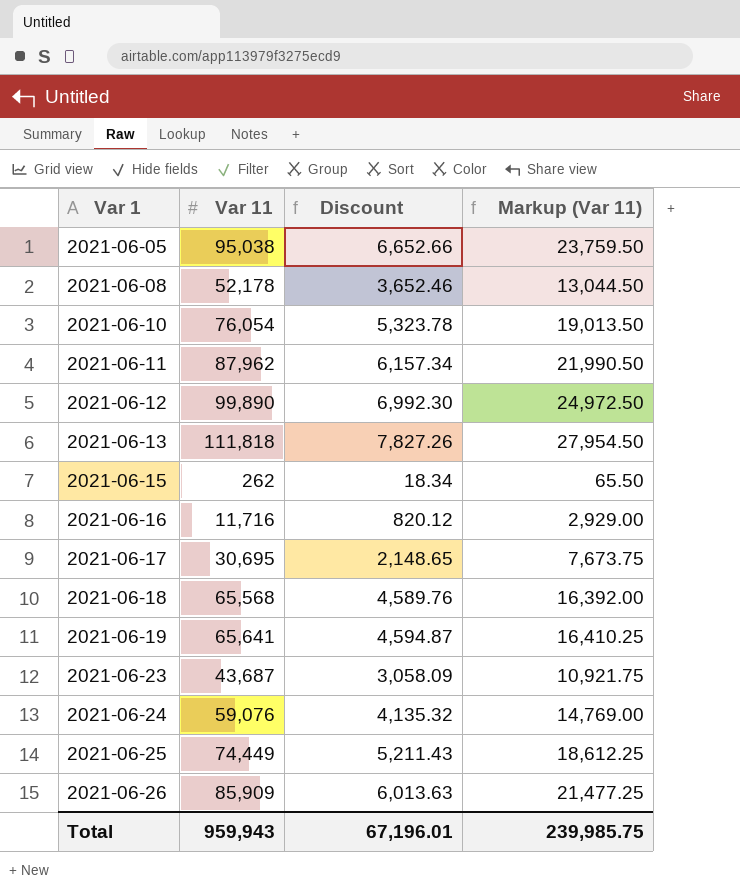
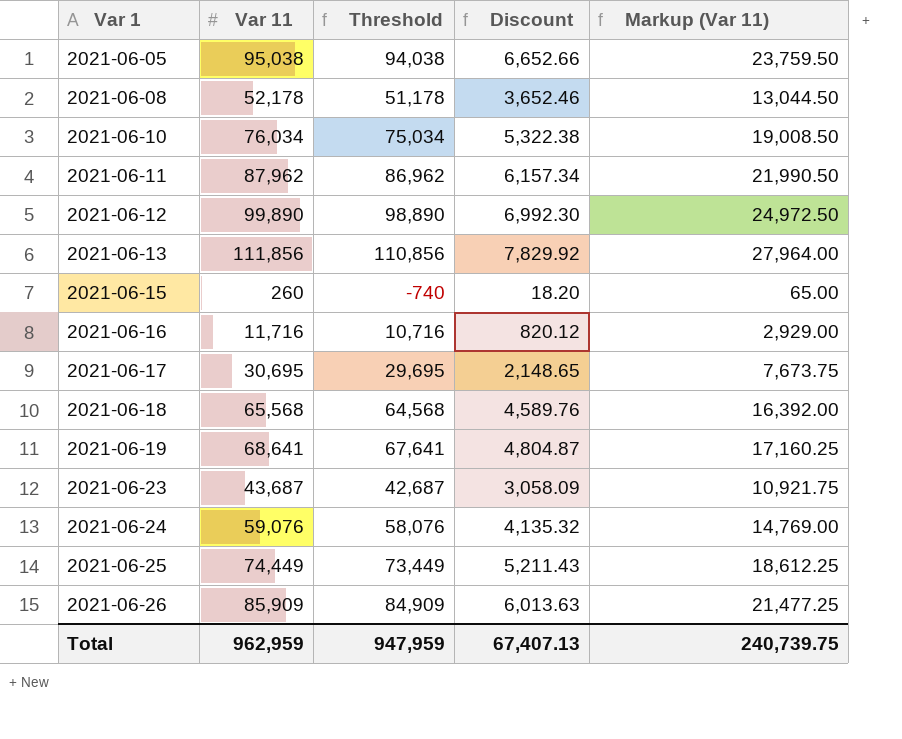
column Threshold | formula: none -> [Var 11] - 1000
2021-06-10 | Var 11: 76,054 -> 76,034
2021-06-10 | Discount: 5,323.78 -> 5,322.38
2021-06-10 | Markup (Var 11): 19,013.50 -> 19,008.50
2021-06-13 | Var 11: 111,818 -> 111,856
2021-06-13 | Discount: 7,827.26 -> 7,829.92
2021-06-13 | Markup (Var 11): 27,954.50 -> 27,964.00
2021-06-15 | Var 11: 262 -> 260
2021-06-15 | Discount: 18.34 -> 18.20
2021-06-15 | Markup (Var 11): 65.50 -> 65.00
2021-06-19 | Var 11: 65,641 -> 68,641
2021-06-19 | Discount: 4,594.87 -> 4,804.87
2021-06-19 | Markup (Var 11): 16,410.25 -> 17,160.25
Total | Var 11: 959,943 -> 962,959
Total | Discount: 67,196.01 -> 67,407.13
Total | Markup (Var 11): 239,985.75 -> 240,739.75

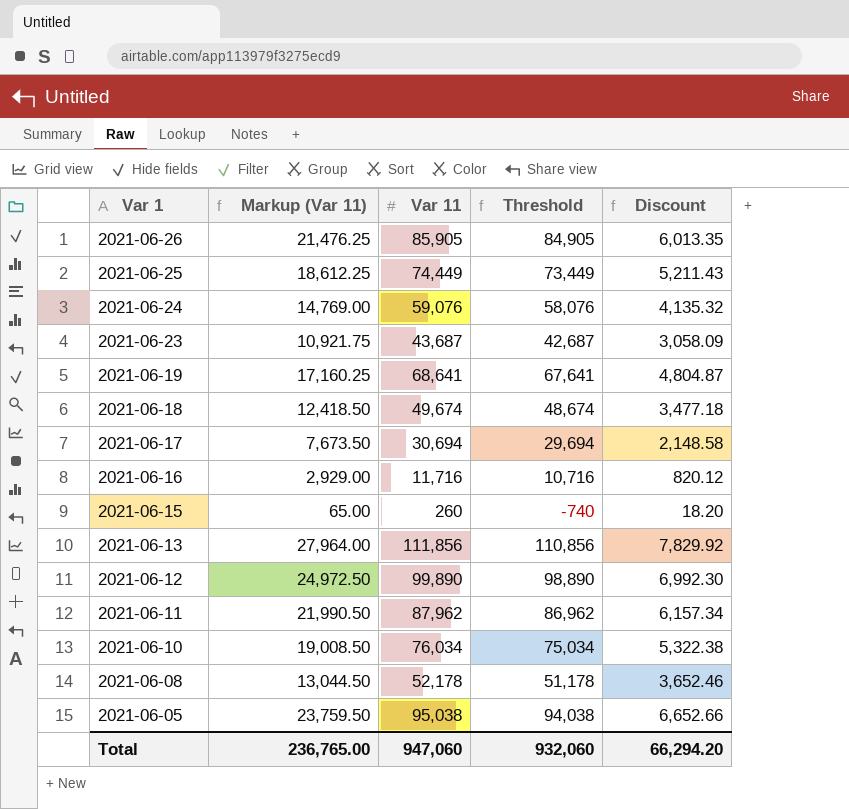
row order: Var 1 ascending -> Var 1 descending
column Markup (Var 11) | position: 5 -> 2
2021-06-26 | Markup (Var 11): 21,477.25 -> 21,476.25
2021-06-26 | Var 11: 85,909 -> 85,905
2021-06-26 | Threshold: 84,909 -> 84,905
2021-06-26 | Discount: 6,013.63 -> 6,013.35
2021-06-18 | Markup (Var 11): 16,392.00 -> 12,418.50
2021-06-18 | Var 11: 65,568 -> 49,674
2021-06-18 | Threshold: 64,568 -> 48,674
2021-06-18 | Discount: 4,589.76 -> 3,477.18
2021-06-17 | Markup (Var 11): 7,673.75 -> 7,673.50
2021-06-17 | Var 11: 30,695 -> 30,694
2021-06-17 | Threshold: 29,695 -> 29,694
2021-06-17 | Discount: 2,148.65 -> 2,148.58
Total | Markup (Var 11): 240,739.75 -> 236,765.00
Total | Var 11: 962,959 -> 947,060
Total | Threshold: 947,959 -> 932,060
Total | Discount: 67,407.13 -> 66,294.20

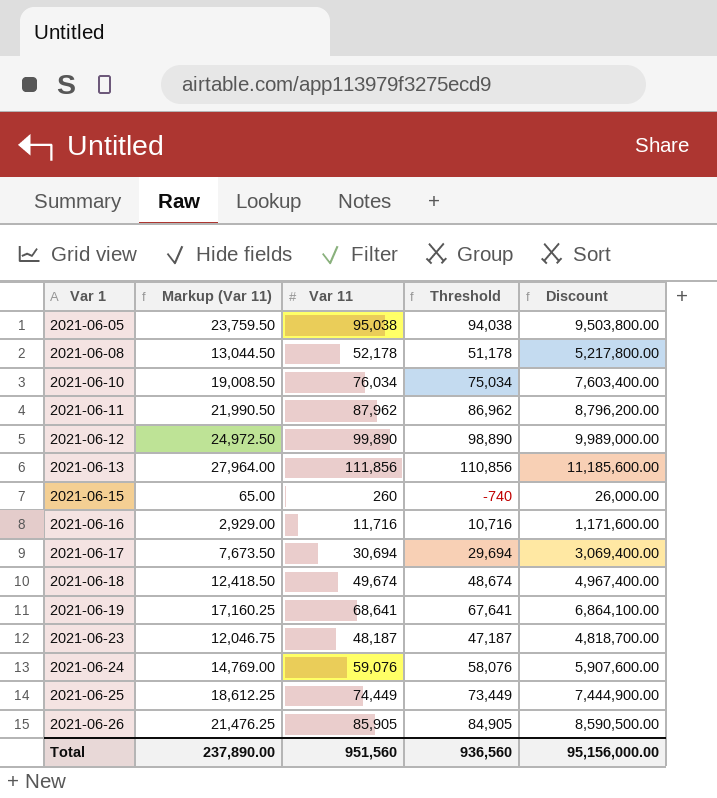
row order: Var 1 descending -> Var 1 ascending
column Discount | formula: [Var 11] * 0.07 -> [Var 11] * 100
2021-06-23 | Markup (Var 11): 10,921.75 -> 12,046.75
2021-06-23 | Var 11: 43,687 -> 48,187
2021-06-23 | Threshold: 42,687 -> 47,187
Total | Markup (Var 11): 236,765.00 -> 237,890.00
Total | Var 11: 947,060 -> 951,560
Total | Threshold: 932,060 -> 936,560
Total | Discount: 66,294.20 -> 95,156,000.00

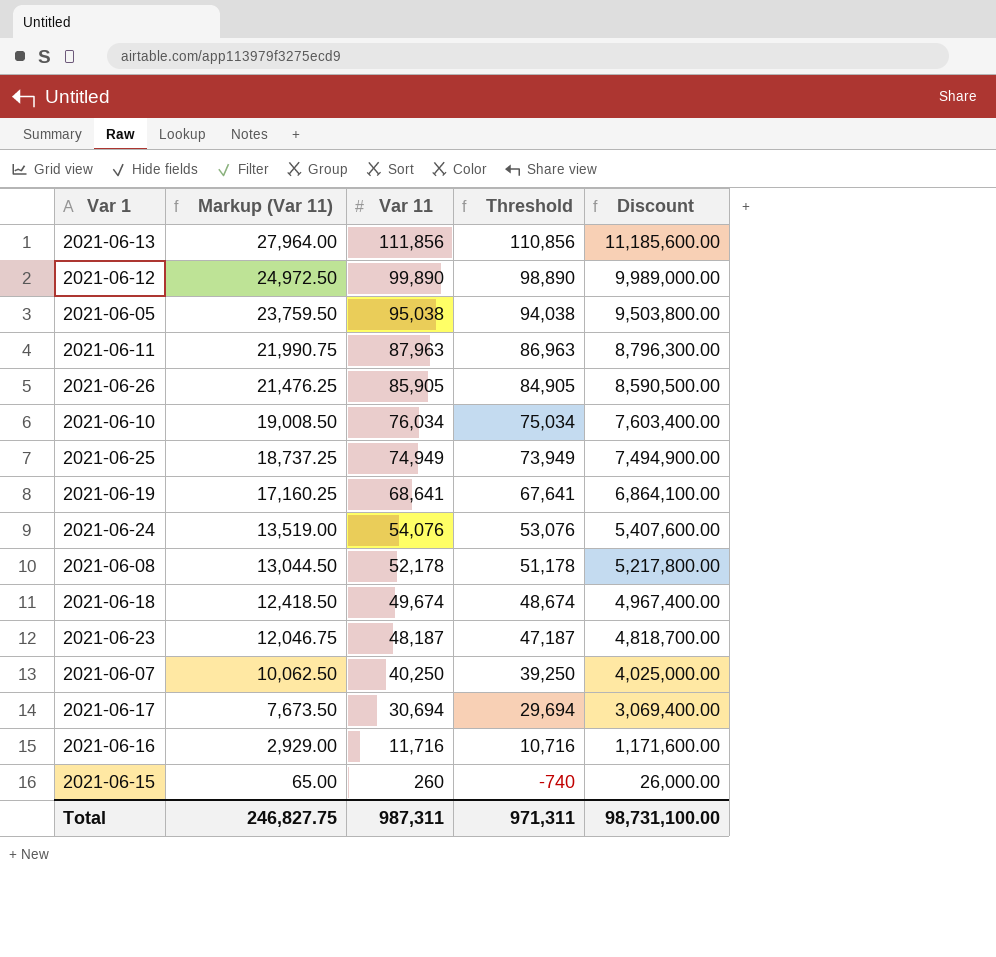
row order: Var 1 ascending -> Markup (Var 11) descending
2021-06-11 | Markup (Var 11): 21,990.50 -> 21,990.75
2021-06-11 | Var 11: 87,962 -> 87,963
2021-06-11 | Threshold: 86,962 -> 86,963
2021-06-11 | Discount: 8,796,200.00 -> 8,796,300.00
2021-06-25 | Markup (Var 11): 18,612.25 -> 18,737.25
2021-06-25 | Var 11: 74,449 -> 74,949
2021-06-25 | Threshold: 73,449 -> 73,949
2021-06-25 | Discount: 7,444,900.00 -> 7,494,900.00
2021-06-24 | Markup (Var 11): 14,769.00 -> 13,519.00
2021-06-24 | Var 11: 59,076 -> 54,076
2021-06-24 | Threshold: 58,076 -> 53,076
2021-06-24 | Discount: 5,907,600.00 -> 5,407,600.00
row 2021-06-07: none -> 10,062.50 | 40,250 | 39,250 | 4,025,000.00
Total | Markup (Var 11): 237,890.00 -> 246,827.75
Total | Var 11: 951,560 -> 987,311
Total | Threshold: 936,560 -> 971,311
Total | Discount: 95,156,000.00 -> 98,731,100.00

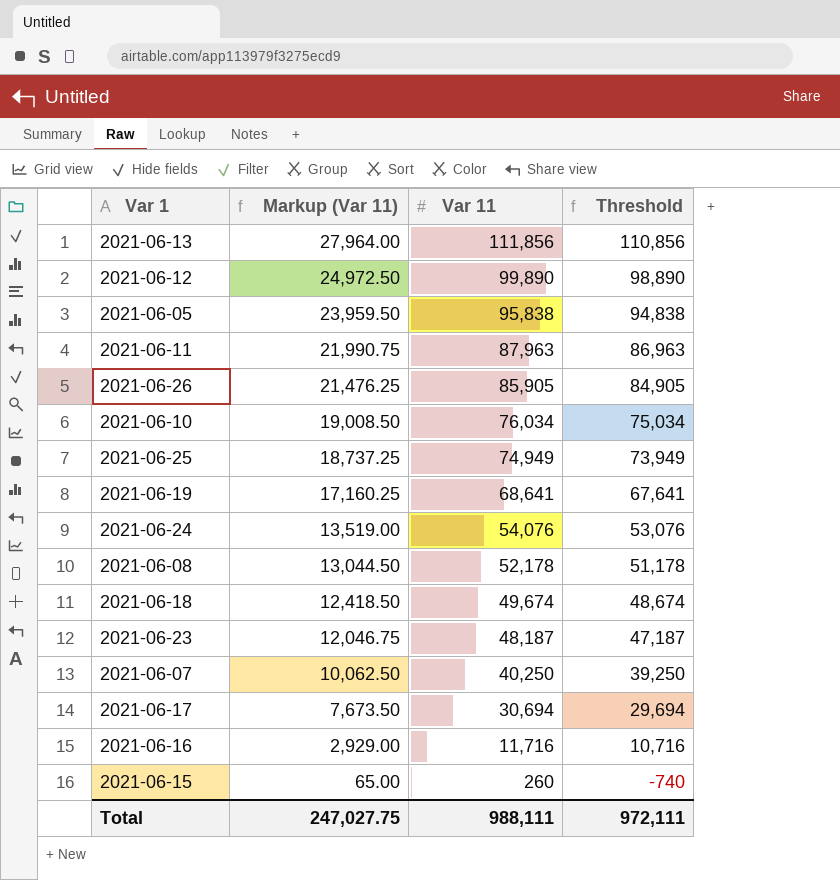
column Discount | formula: [Var 11] * 100 -> none
2021-06-05 | Markup (Var 11): 23,759.50 -> 23,959.50
2021-06-05 | Var 11: 95,038 -> 95,838
2021-06-05 | Threshold: 94,038 -> 94,838
Total | Markup (Var 11): 246,827.75 -> 247,027.75
Total | Var 11: 987,311 -> 988,111
Total | Threshold: 971,311 -> 972,111

